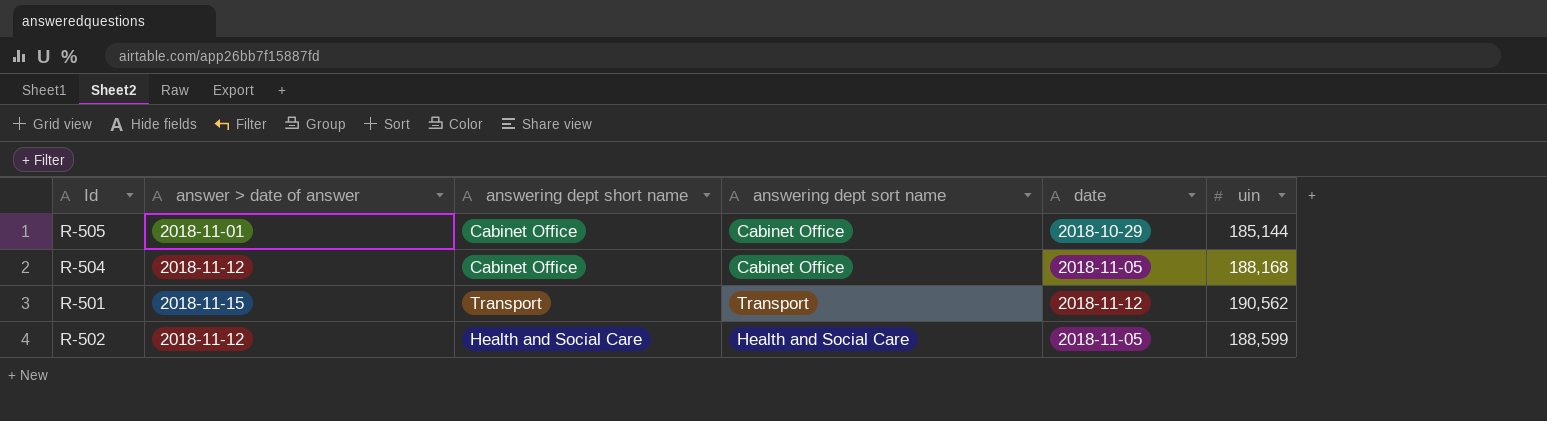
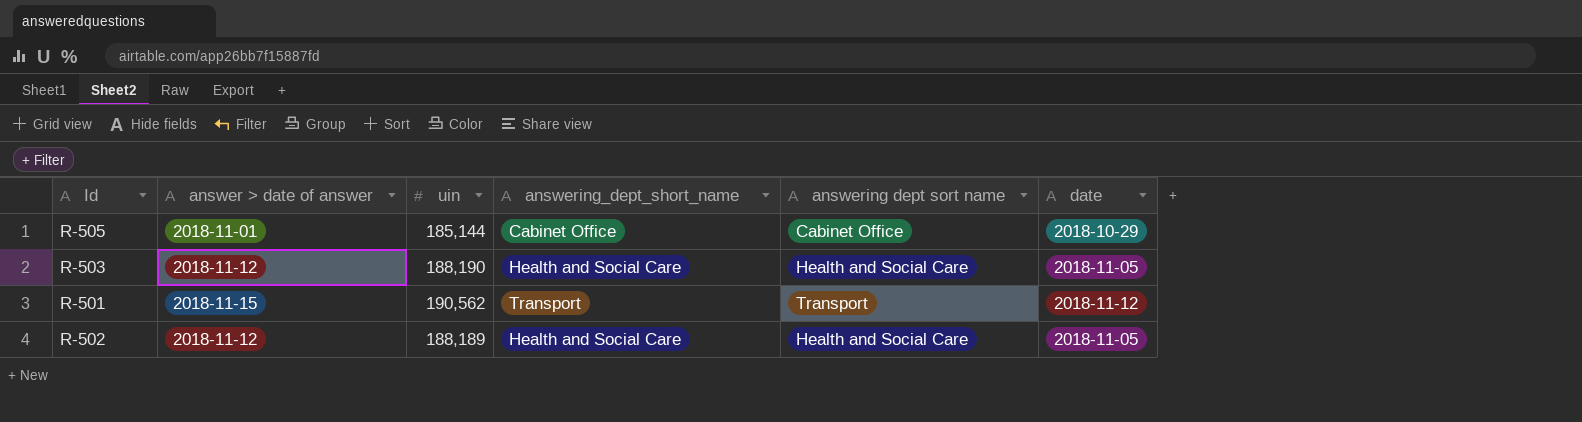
column uin | position: 6 -> 3
column name: answering dept short name -> answering_dept_short_name
row R-504: 2018-11-12 | Cabinet Office | Cabinet Office | 2018-11-05 | 188,168 -> none
row R-503: none -> 2018-11-12 | 188,190 | Health and Social Care | Health and Social Care | 2018-11-05
R-502 | uin: 188,599 -> 188,189

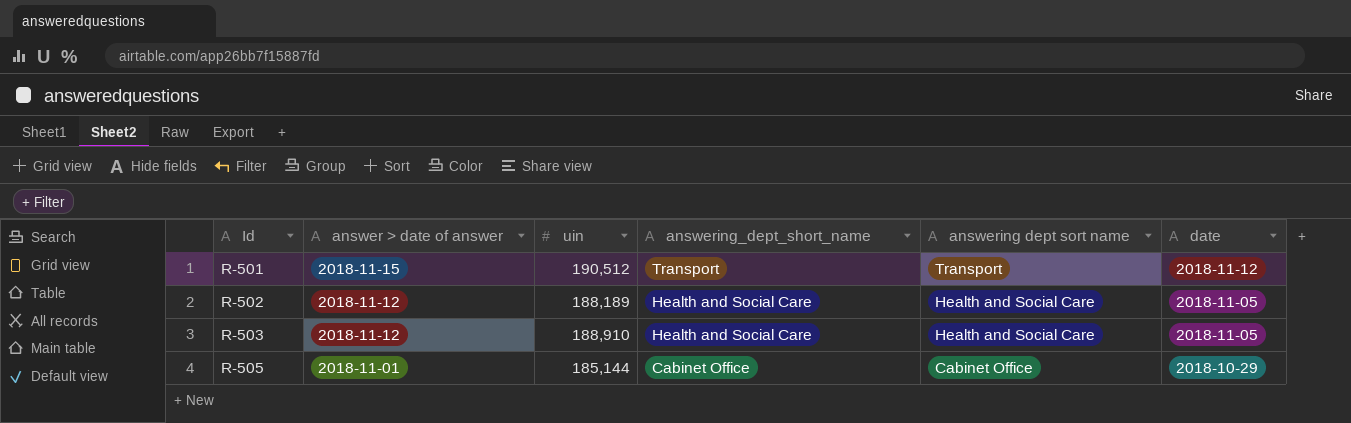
row order: none -> Id ascending
R-501 | uin: 190,562 -> 190,512
R-503 | uin: 188,190 -> 188,910

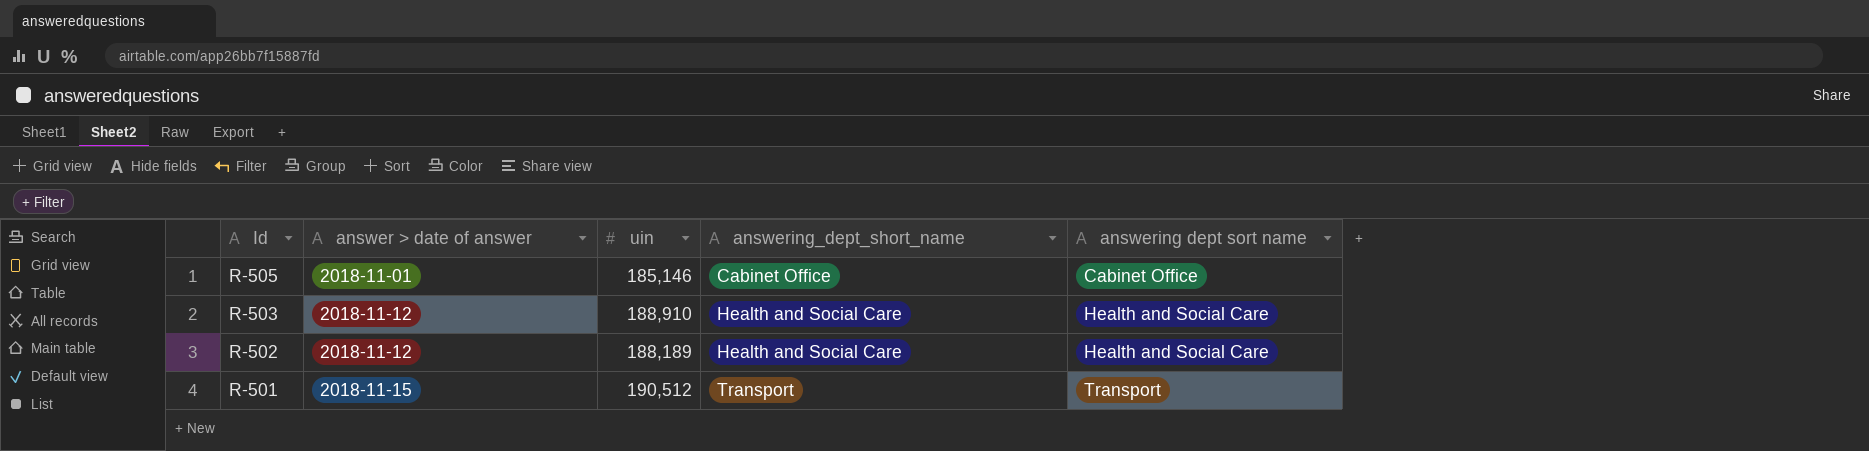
row order: Id ascending -> Id descending
column date | position: 6 -> none
R-505 | uin: 185,144 -> 185,146

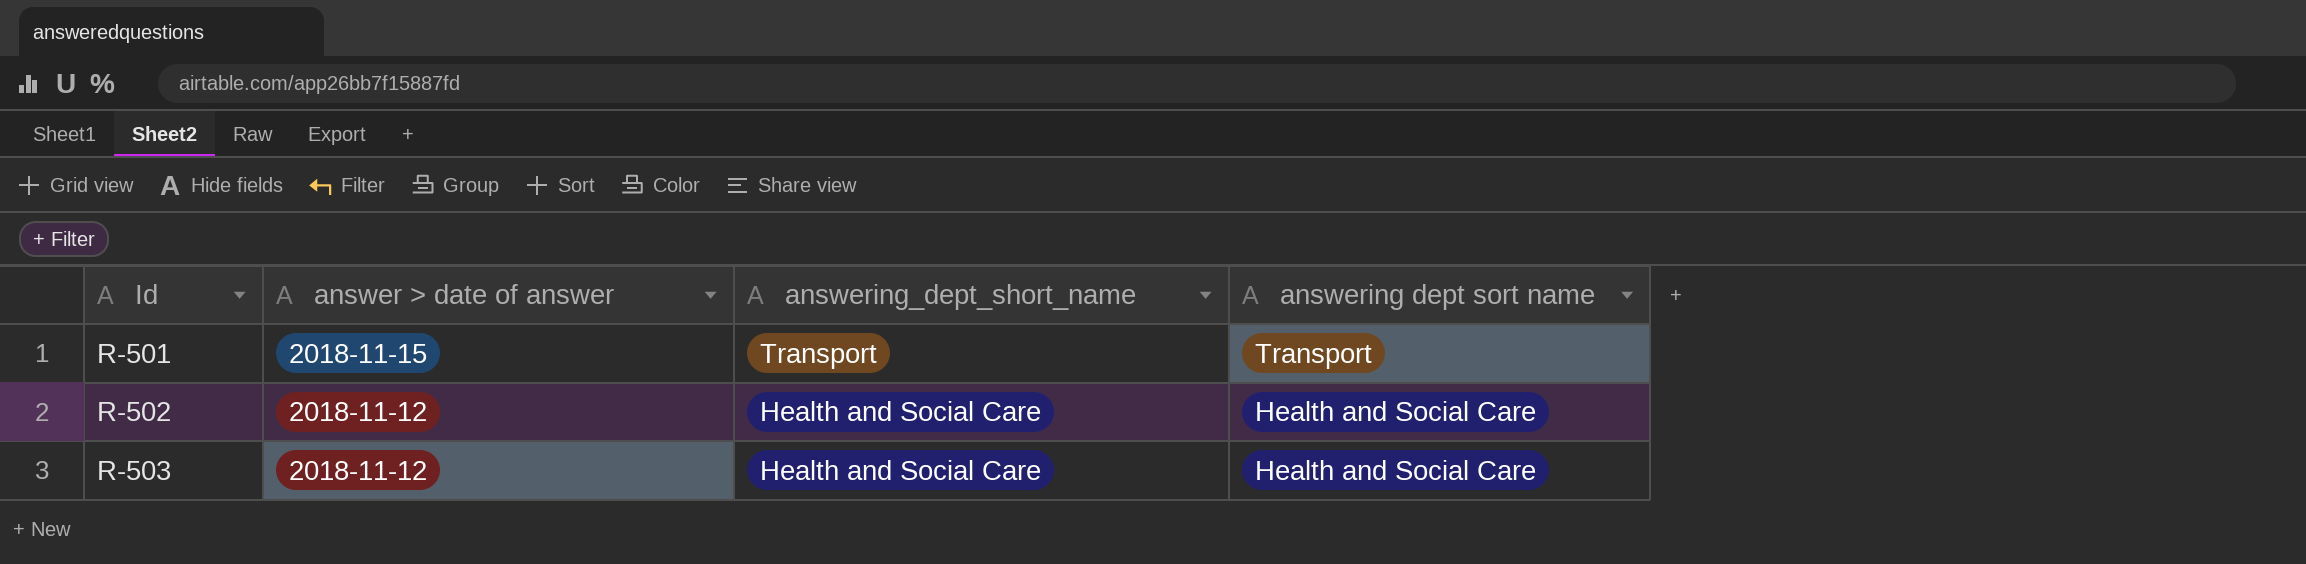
row order: Id descending -> Id ascending
column uin | position: 3 -> none
row R-505: 2018-11-01 | 185,146 | Cabinet Office | Cabinet Office -> none

